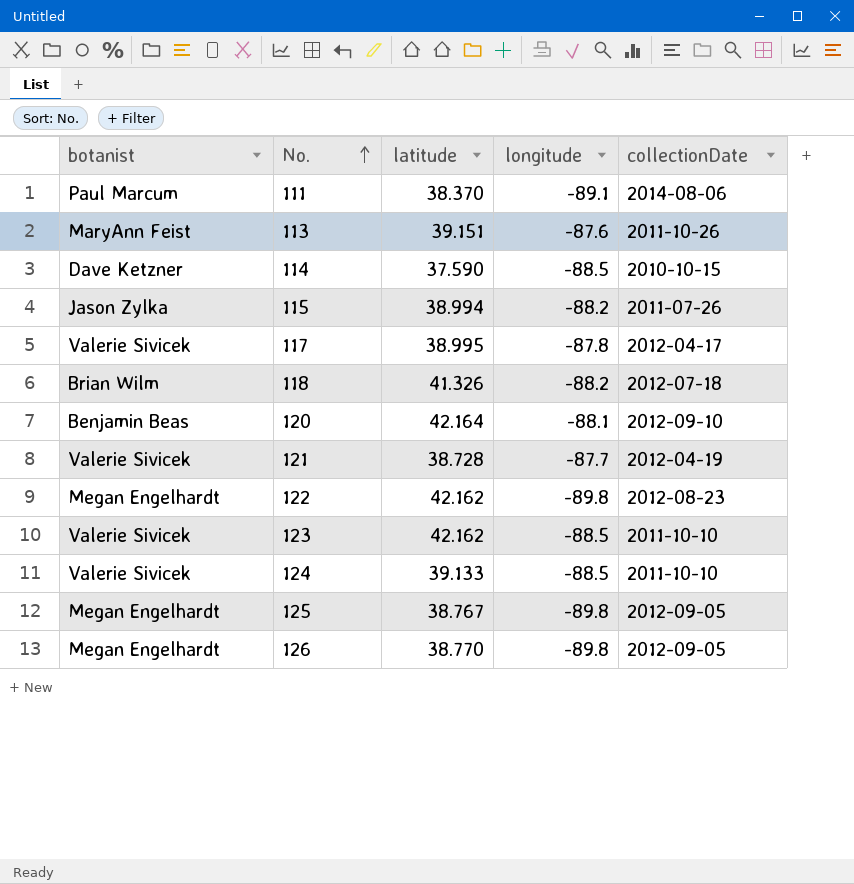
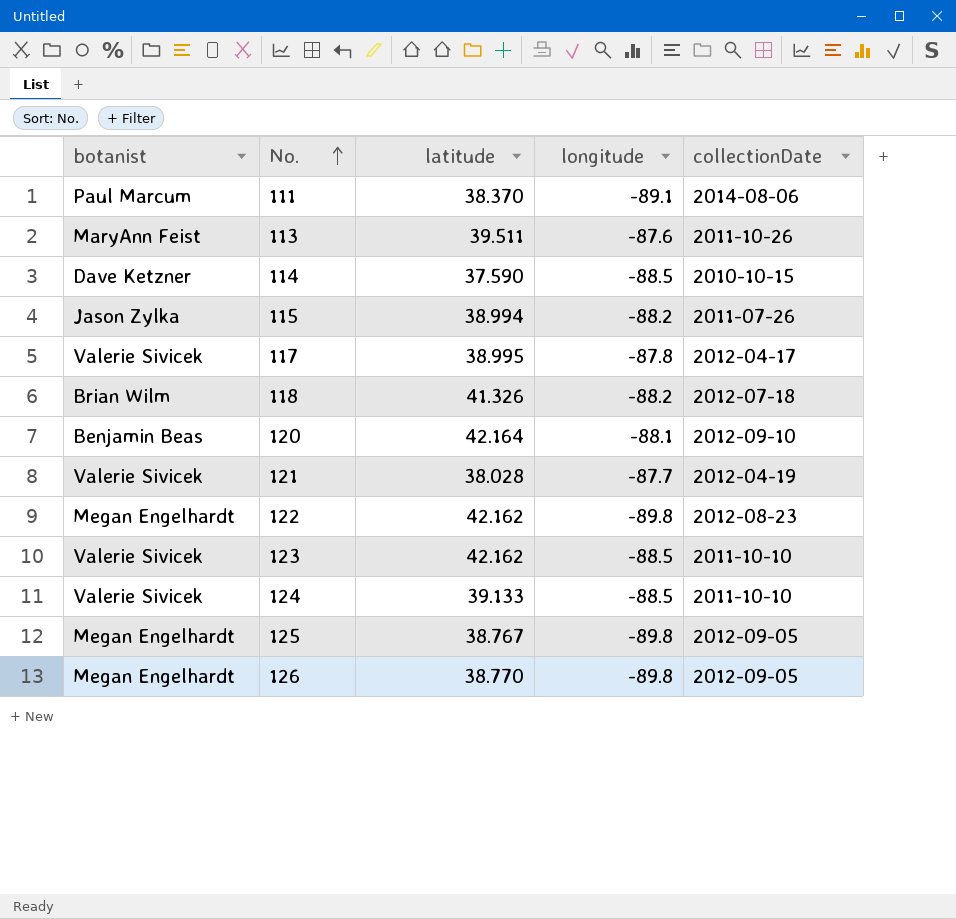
113 | latitude: 39.151 -> 39.511
121 | latitude: 38.728 -> 38.028

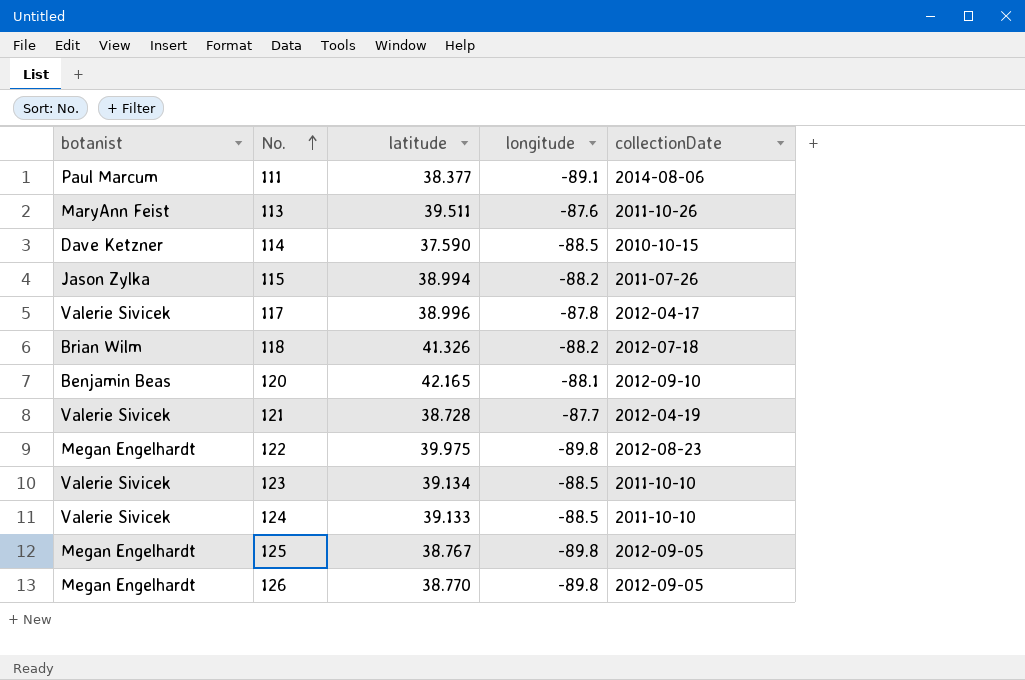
111 | latitude: 38.370 -> 38.377
117 | latitude: 38.995 -> 38.996
120 | latitude: 42.164 -> 42.165
121 | latitude: 38.028 -> 38.728
122 | latitude: 42.162 -> 39.975
123 | latitude: 42.162 -> 39.134

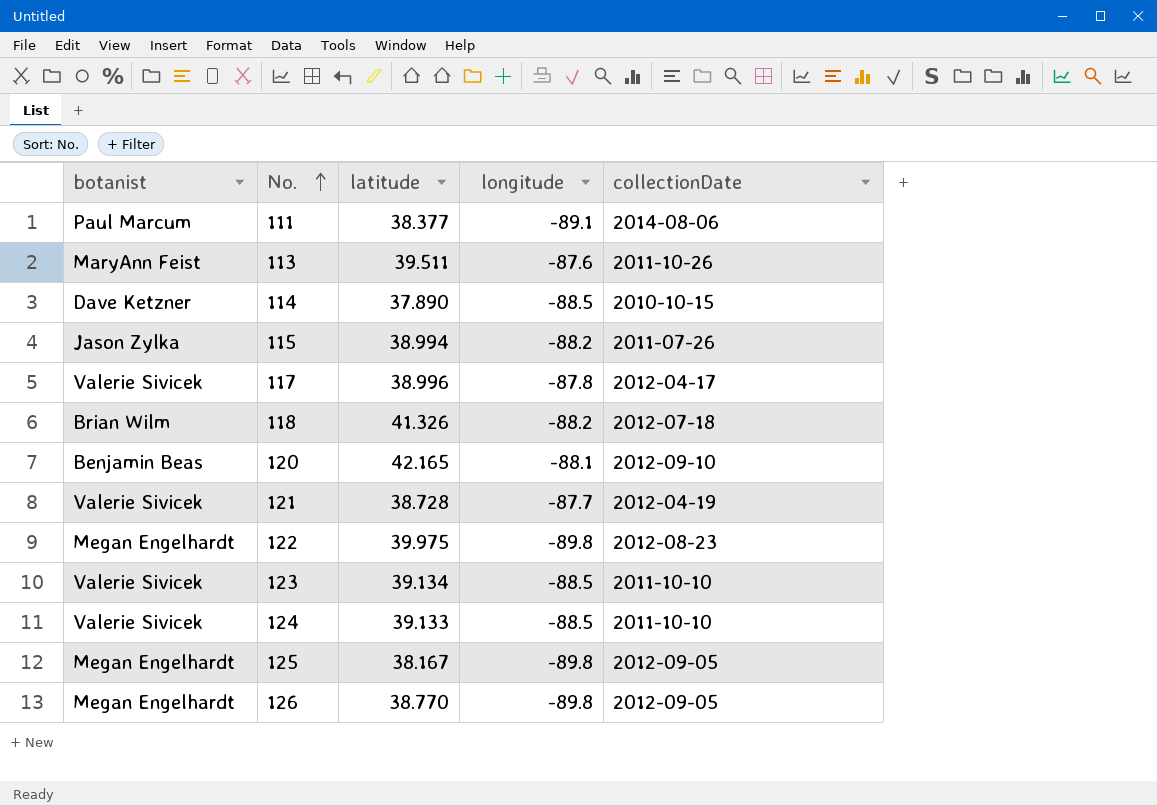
114 | latitude: 37.590 -> 37.890
125 | latitude: 38.767 -> 38.167

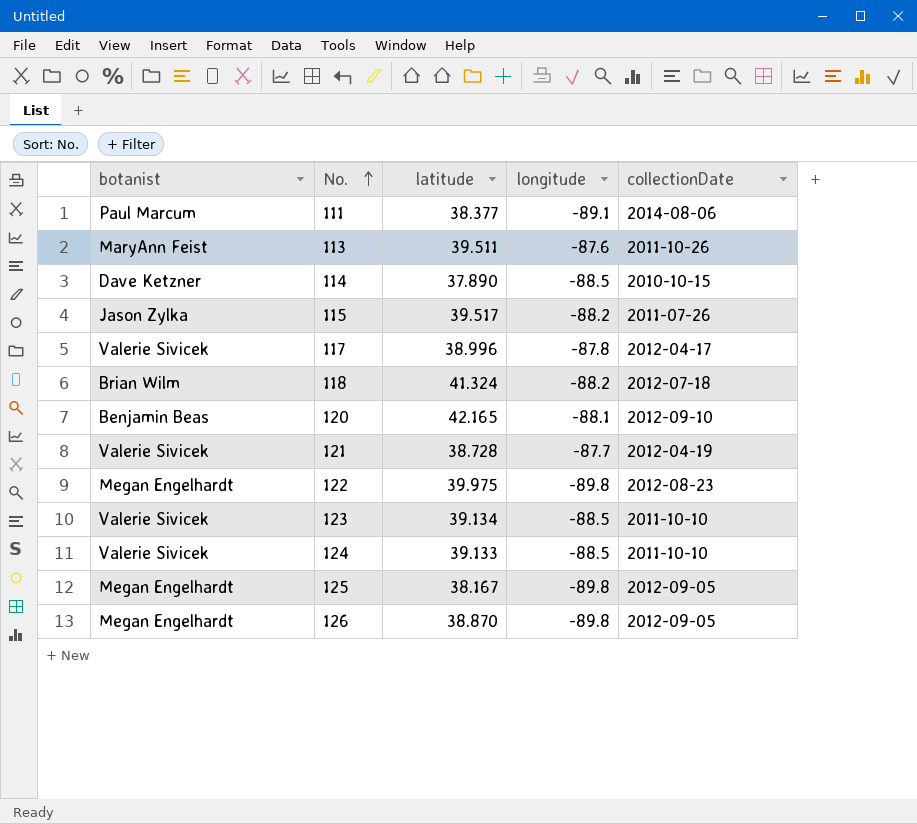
115 | latitude: 38.994 -> 39.517
118 | latitude: 41.326 -> 41.324
126 | latitude: 38.770 -> 38.870

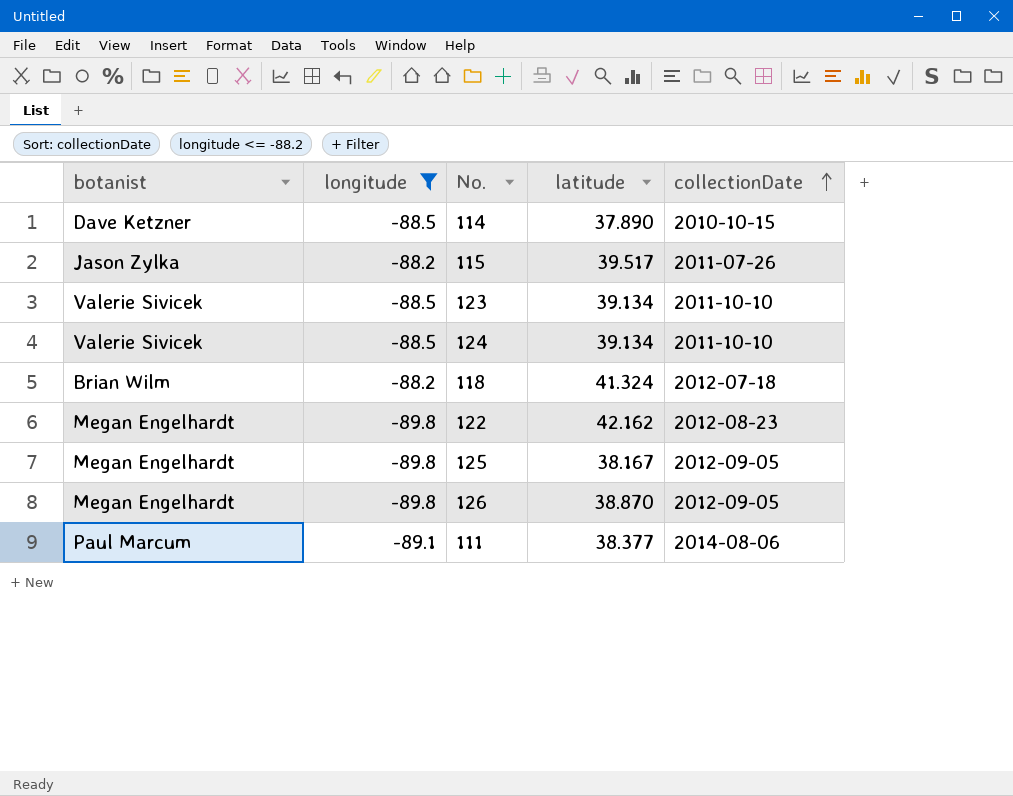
filter: none -> longitude <= -88.2
row order: No. ascending -> collectionDate ascending
column longitude | position: 4 -> 2
124 | latitude: 39.133 -> 39.134
122 | latitude: 39.975 -> 42.162

